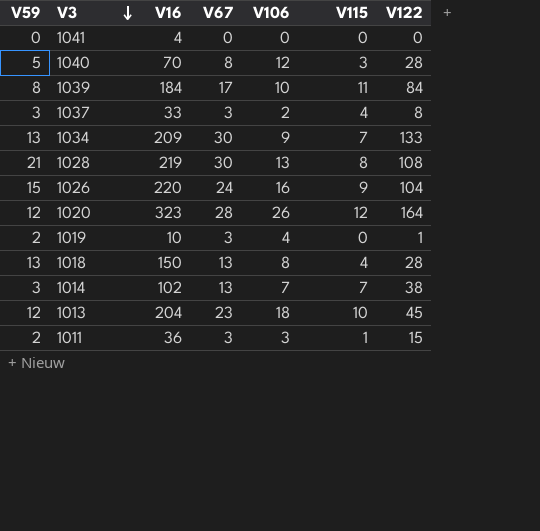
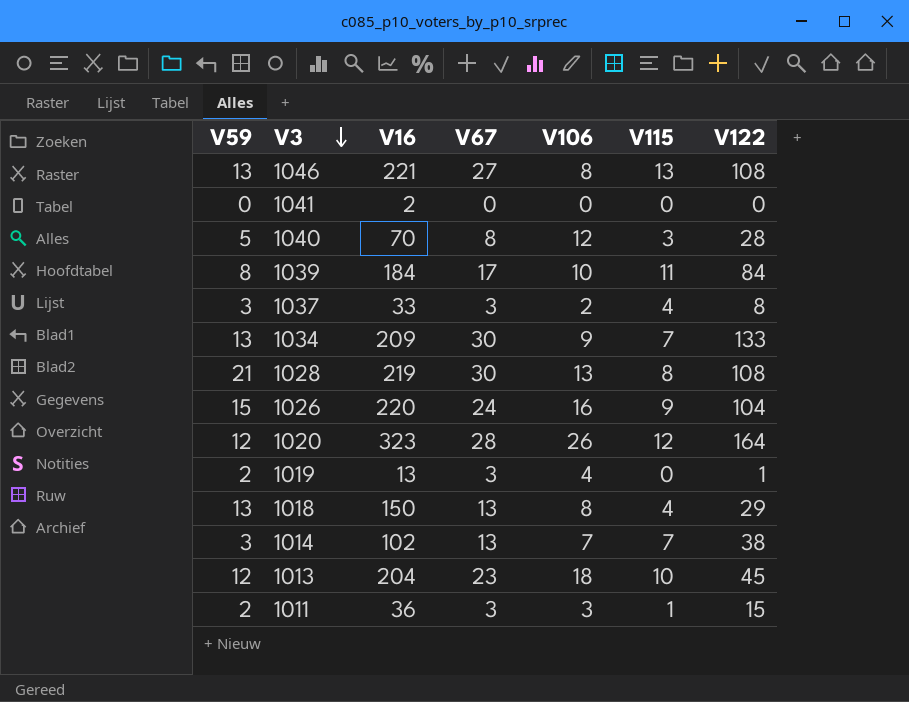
row 1046: none -> 13 | 221 | 27 | 8 | 13 | 108
1041 | V16: 4 -> 2
1019 | V16: 10 -> 13
1018 | V122: 28 -> 29

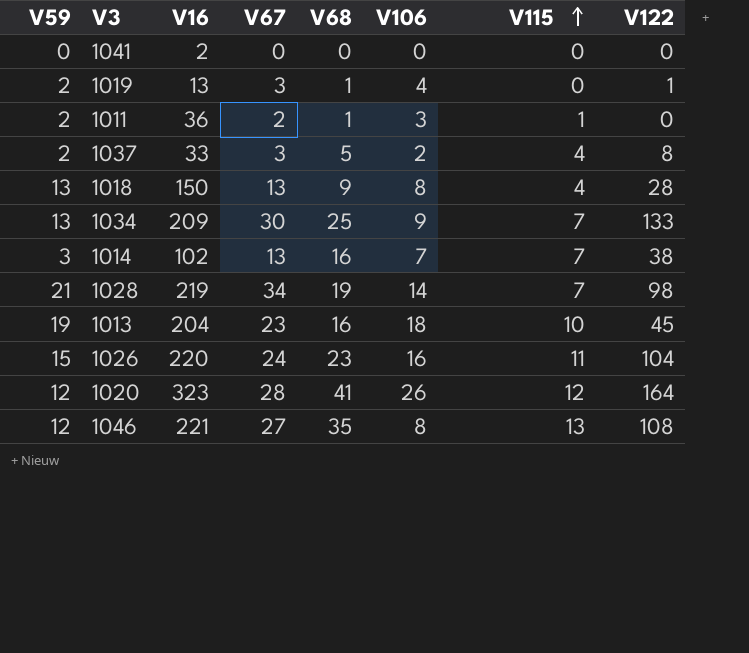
row order: V3 descending -> V115 ascending
column V68 | position: none -> 5
row 1040: 5 | 70 | 8 | 12 | 3 | 28 -> none
row 1039: 8 | 184 | 17 | 10 | 11 | 84 -> none
1011 | V67: 3 -> 2
1011 | V122: 15 -> 0
1037 | V59: 3 -> 2
1018 | V122: 29 -> 28
1028 | V67: 30 -> 34
1028 | V106: 13 -> 14
1028 | V115: 8 -> 7
1028 | V122: 108 -> 98
1013 | V59: 12 -> 19
1026 | V115: 9 -> 11
1046 | V59: 13 -> 12

